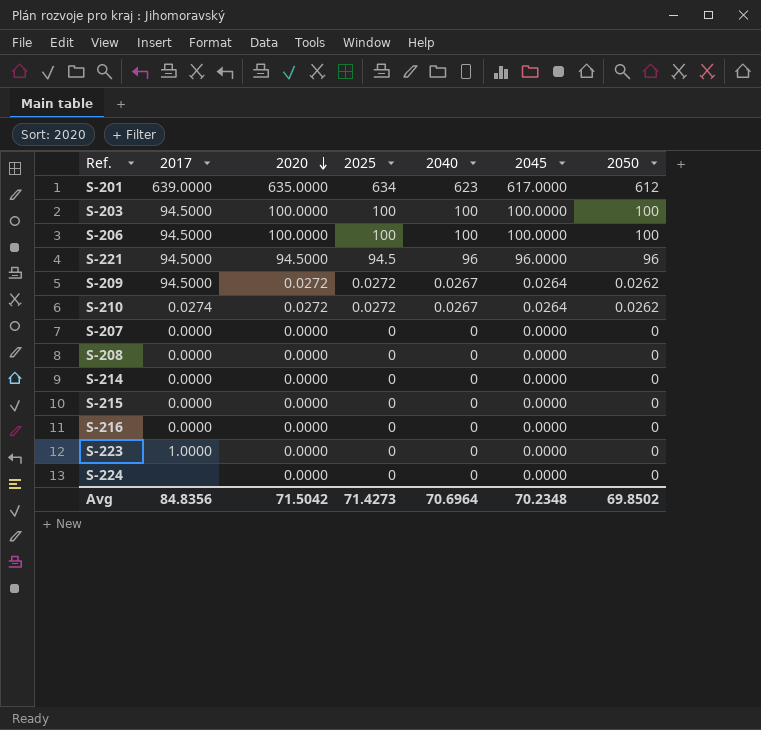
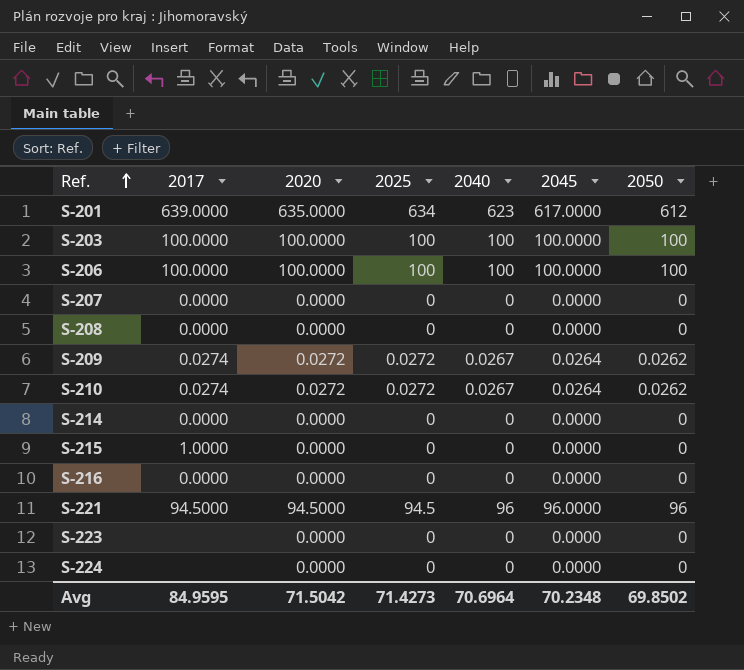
row order: 2020 descending -> Ref. ascending
S-203 | 2017: 94.5000 -> 100.0000
S-206 | 2017: 94.5000 -> 100.0000
S-209 | 2017: 94.5000 -> 0.0274
S-215 | 2017: 0.0000 -> 1.0000
S-223 | 2017: 1.0000 -> none
Avg | 2017: 84.8356 -> 84.9595

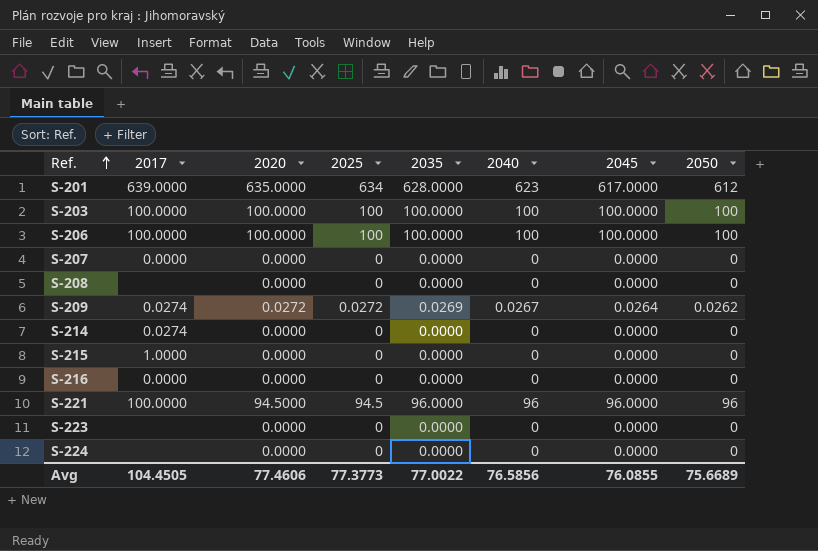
column 2035 | position: none -> 5
row S-210: 0.0274 | 0.0272 | 0.0272 | 0.0267 | 0.0264 | 0.0262 -> none
S-208 | 2017: 0.0000 -> none
S-214 | 2017: 0.0000 -> 0.0274
S-221 | 2017: 94.5000 -> 100.0000
Avg | 2017: 84.9595 -> 104.4505
Avg | 2020: 71.5042 -> 77.4606
Avg | 2025: 71.4273 -> 77.3773
Avg | 2040: 70.6964 -> 76.5856
Avg | 2045: 70.2348 -> 76.0855
Avg | 2050: 69.8502 -> 75.6689

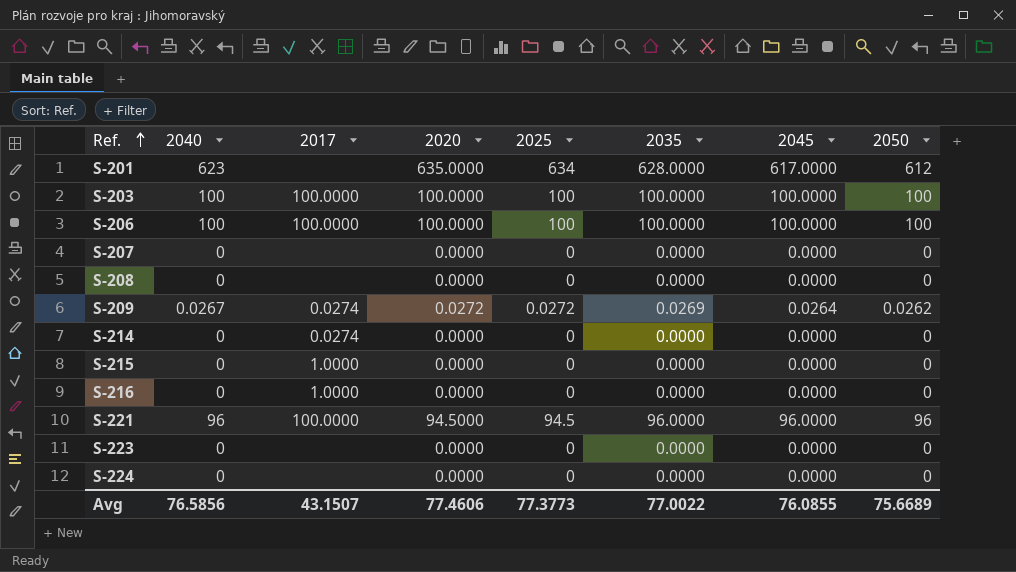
column 2040 | position: 6 -> 2
S-201 | 2017: 639.0000 -> none
S-207 | 2017: 0.0000 -> none
S-216 | 2017: 0.0000 -> 1.0000
Avg | 2017: 104.4505 -> 43.1507

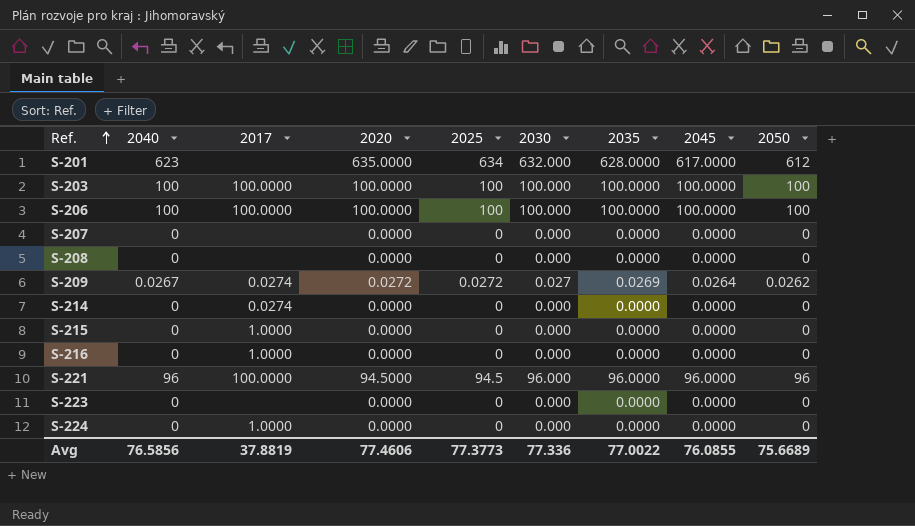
column 2030 | position: none -> 6
S-224 | 2017: none -> 1.0000
Avg | 2017: 43.1507 -> 37.8819

